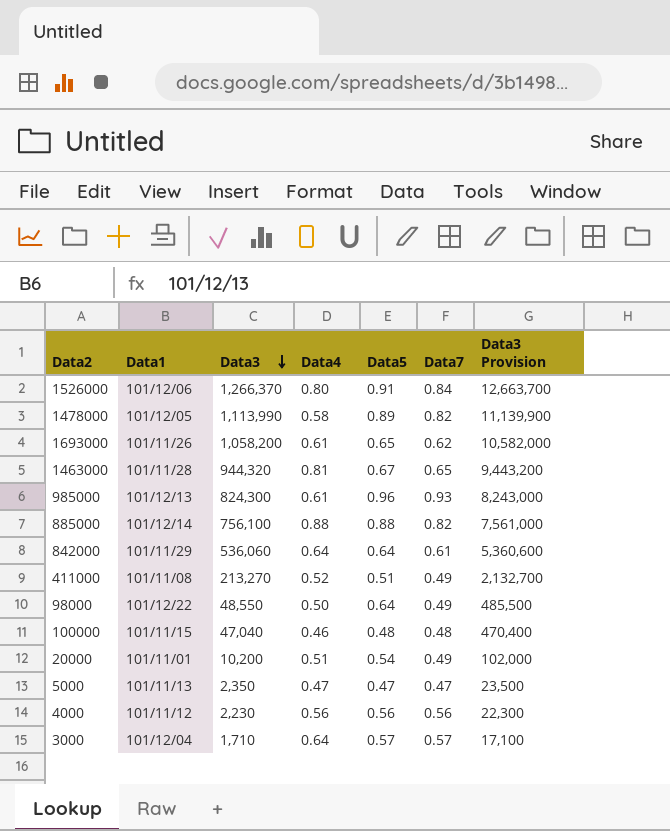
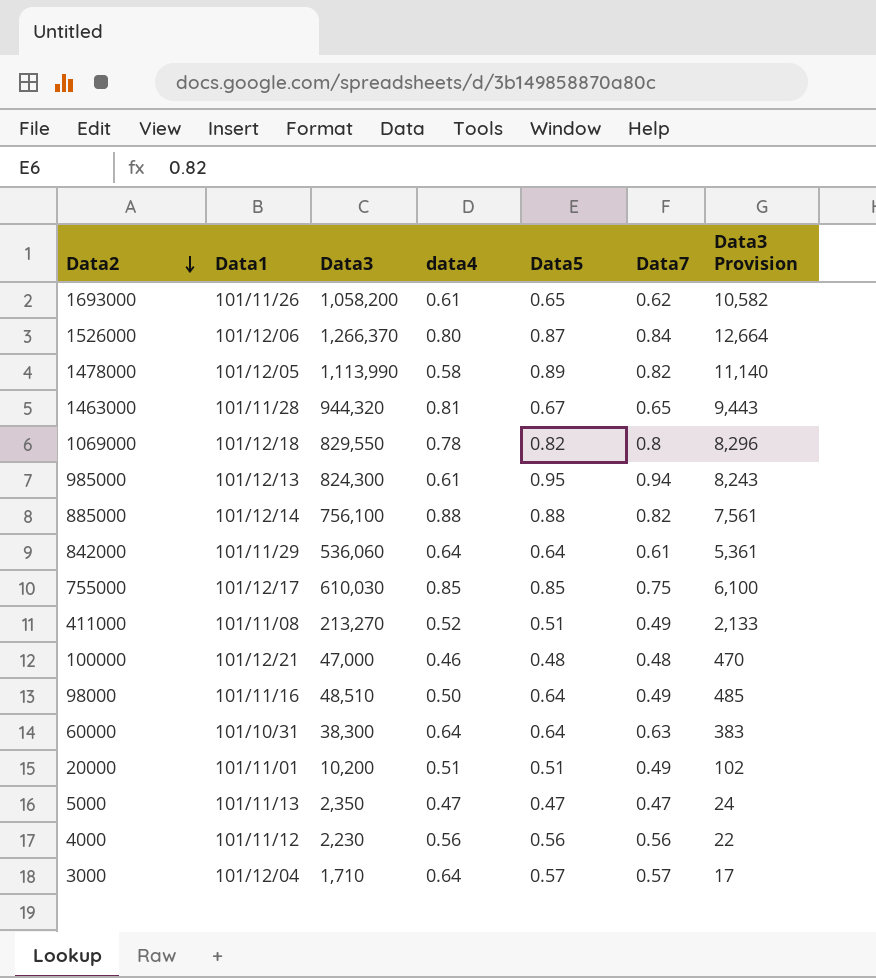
row order: Data3 descending -> Data2 descending
column name: Data4 -> data4
column Data3 Provision | formula: [Data3] * 10 -> [Data3] * 0.01
1526000 | Data5: 0.91 -> 0.87
row 1069000: none -> 101/12/18 | 829,550 | 0.78 | 0.82 | 0.8 | 8,296
985000 | Data5: 0.96 -> 0.95
985000 | Data7: 0.93 -> 0.94
row 755000: none -> 101/12/17 | 610,030 | 0.85 | 0.85 | 0.75 | 6,100
100000 | Data1: 101/11/15 -> 101/12/21
100000 | Data3: 47,040 -> 47,000
98000 | Data1: 101/12/22 -> 101/11/16
98000 | Data3: 48,550 -> 48,510
row 60000: none -> 101/10/31 | 38,300 | 0.64 | 0.64 | 0.63 | 383
20000 | Data5: 0.54 -> 0.51

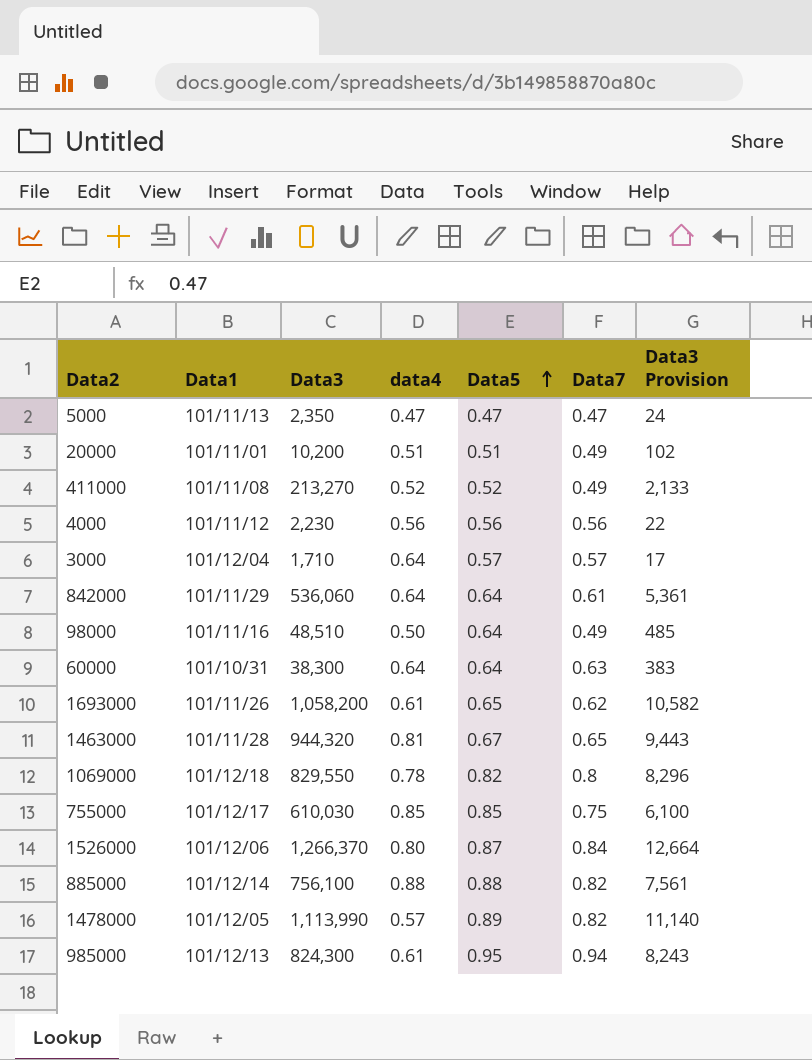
row order: Data2 descending -> Data5 ascending
row 100000: 101/12/21 | 47,000 | 0.46 | 0.48 | 0.48 | 470 -> none
411000 | Data5: 0.51 -> 0.52
1478000 | data4: 0.58 -> 0.57

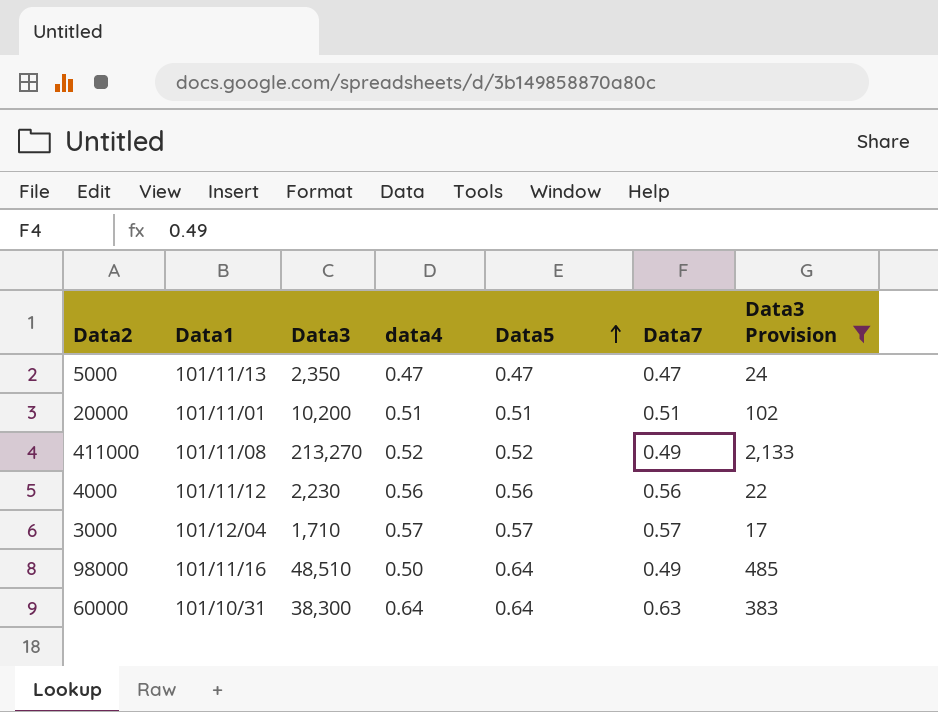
filter: none -> Data3 Provision <= 2,133
20000 | Data7: 0.49 -> 0.51
3000 | data4: 0.64 -> 0.57

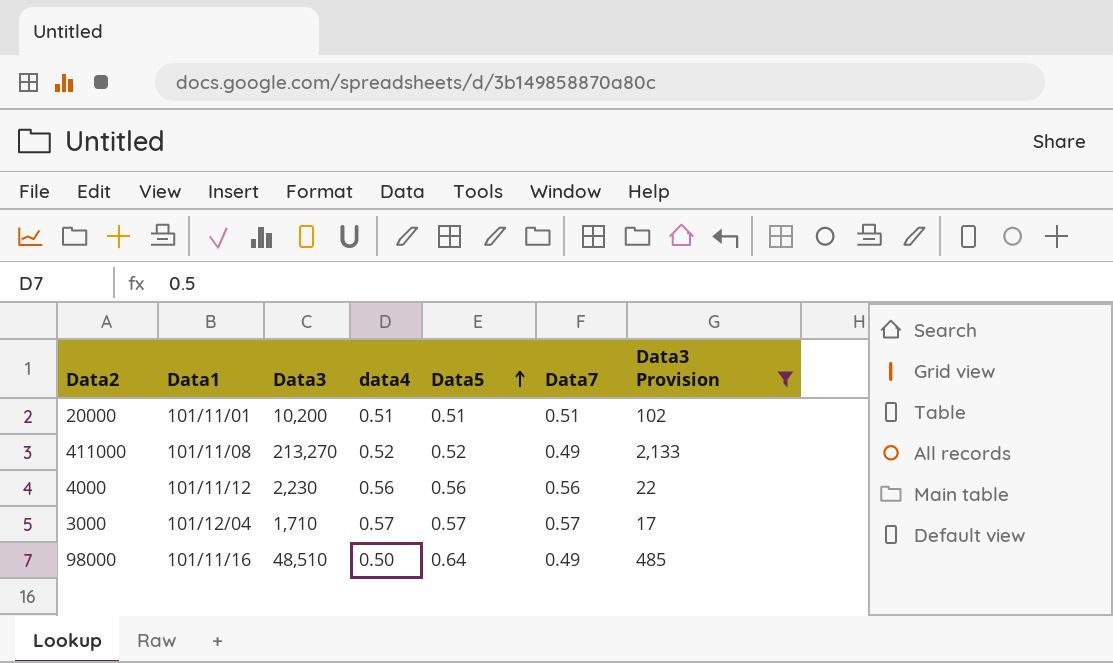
row 5000: 101/11/13 | 2,350 | 0.47 | 0.47 | 0.47 | 24 -> none
row 60000: 101/10/31 | 38,300 | 0.64 | 0.64 | 0.63 | 383 -> none

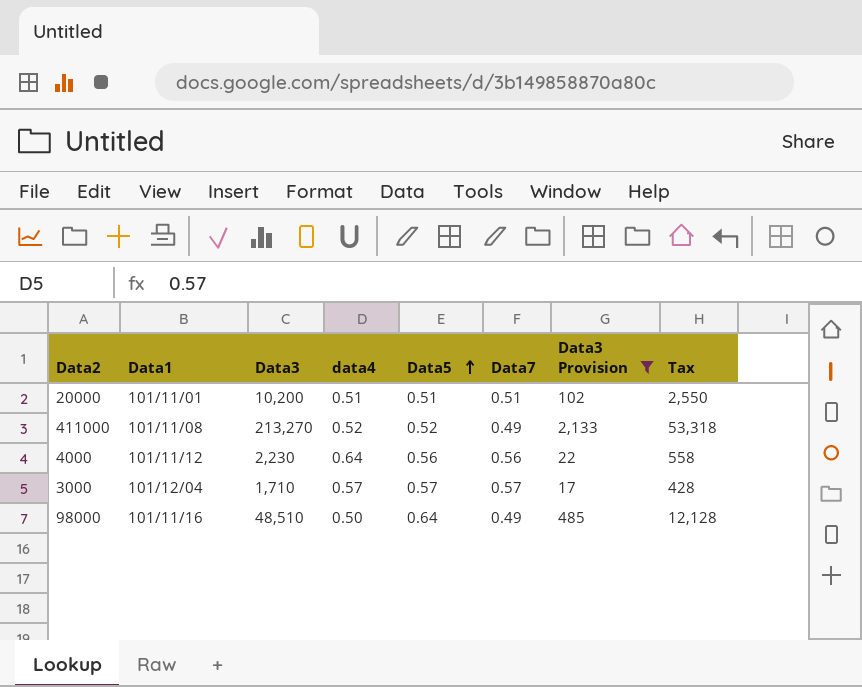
column Tax | formula: none -> [Data3] * 0.25
4000 | data4: 0.56 -> 0.64

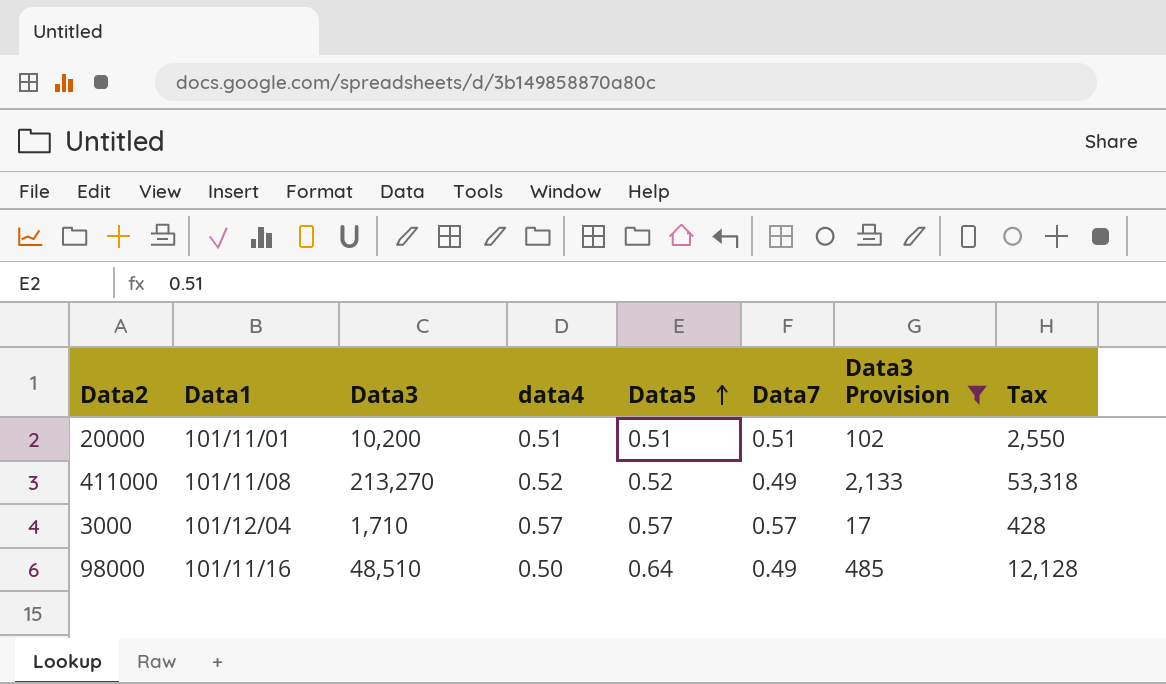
row 4000: 101/11/12 | 2,230 | 0.64 | 0.56 | 0.56 | 22 | 558 -> none

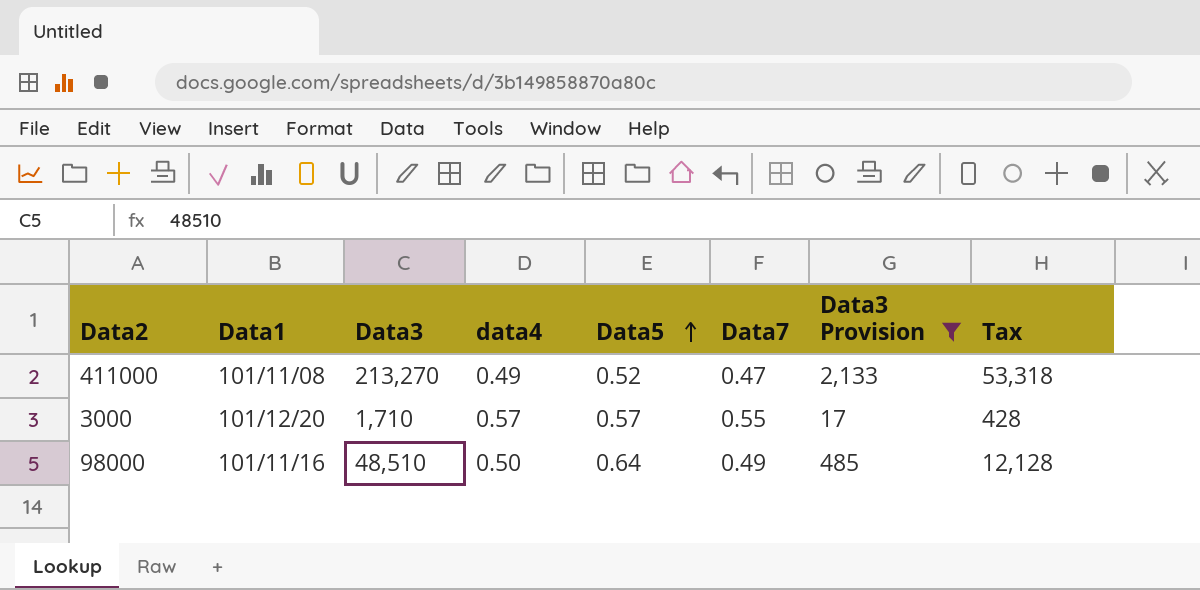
row 20000: 101/11/01 | 10,200 | 0.51 | 0.51 | 0.51 | 102 | 2,550 -> none
411000 | data4: 0.52 -> 0.49
411000 | Data7: 0.49 -> 0.47
3000 | Data1: 101/12/04 -> 101/12/20
3000 | Data7: 0.57 -> 0.55

